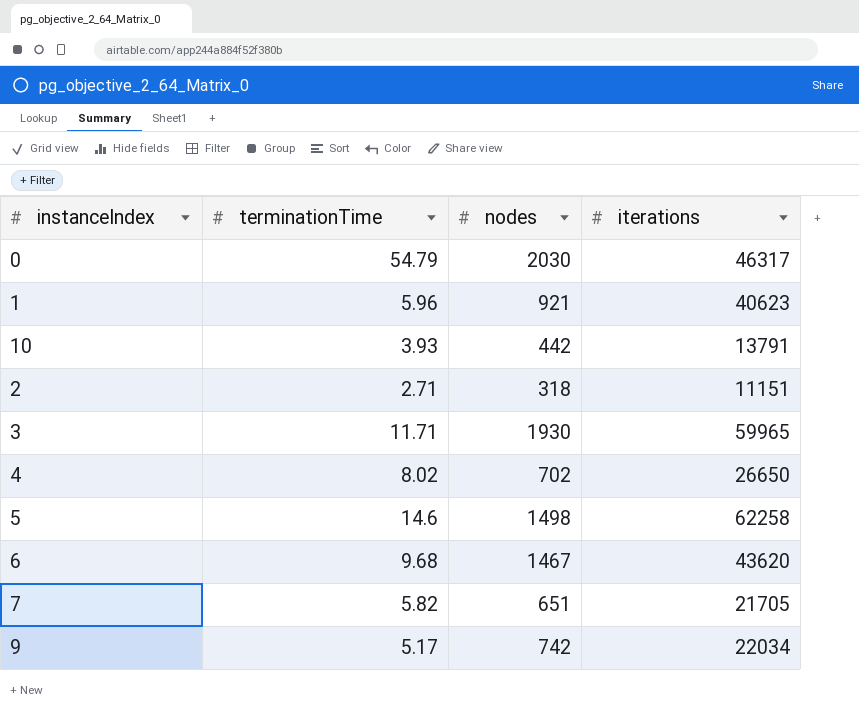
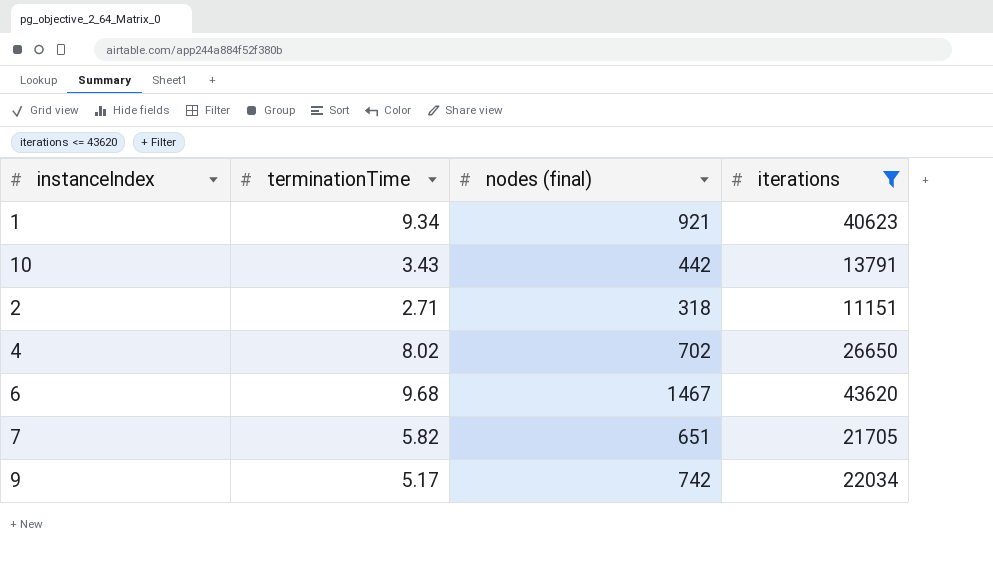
filter: none -> iterations <= 43620
column name: nodes -> nodes (final)
1 | terminationTime: 5.96 -> 9.34
10 | terminationTime: 3.93 -> 3.43

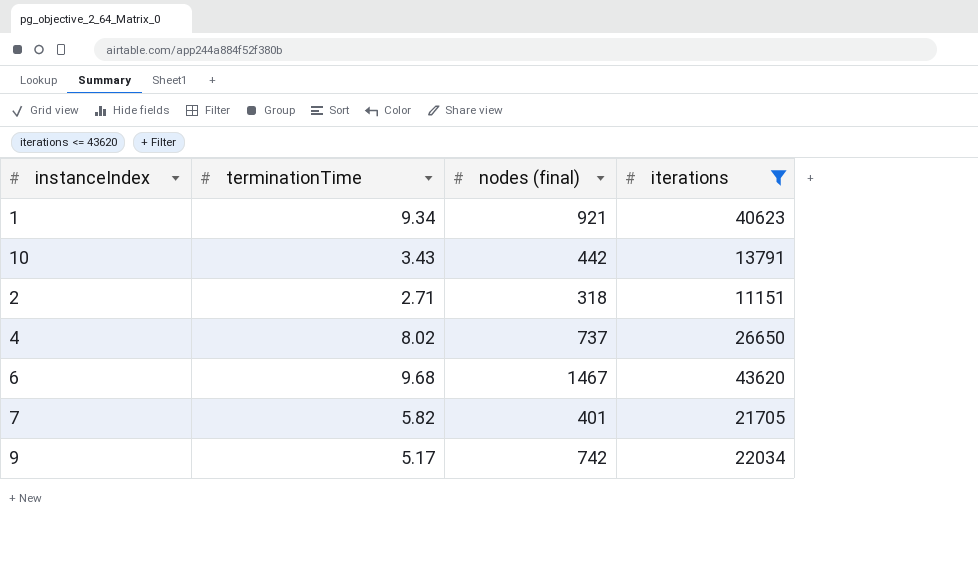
4 | nodes (final): 702 -> 737
7 | nodes (final): 651 -> 401

